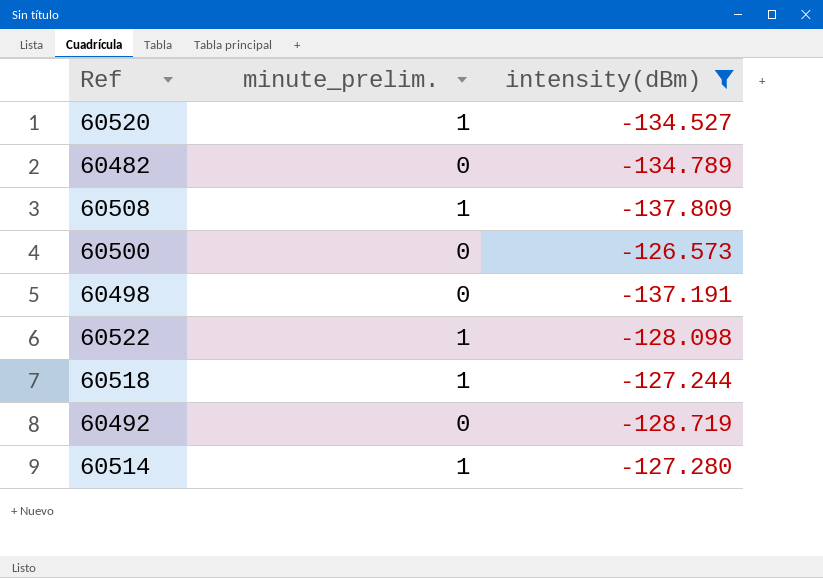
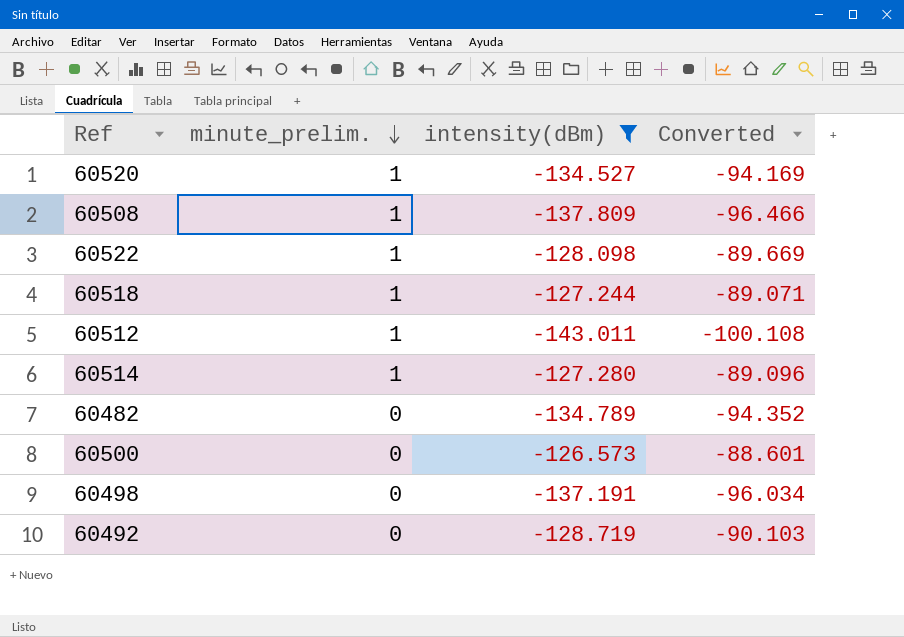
row order: none -> minute_prelim. descending
column Converted | formula: none -> [intensity(dBm)] * 0.7
row 60512: none -> 1 | -143.011 | -100.108

